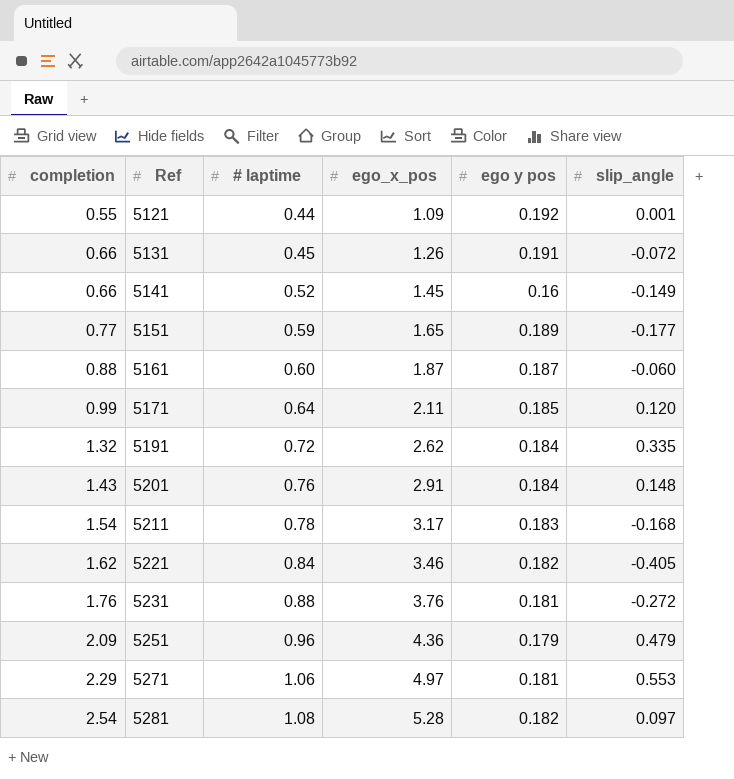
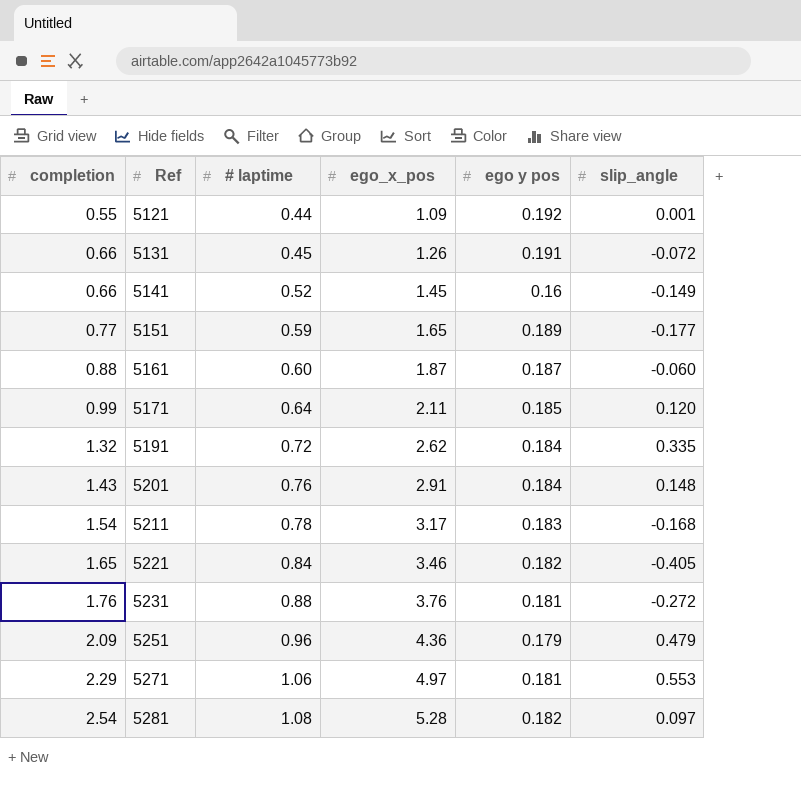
5221 | completion: 1.62 -> 1.65

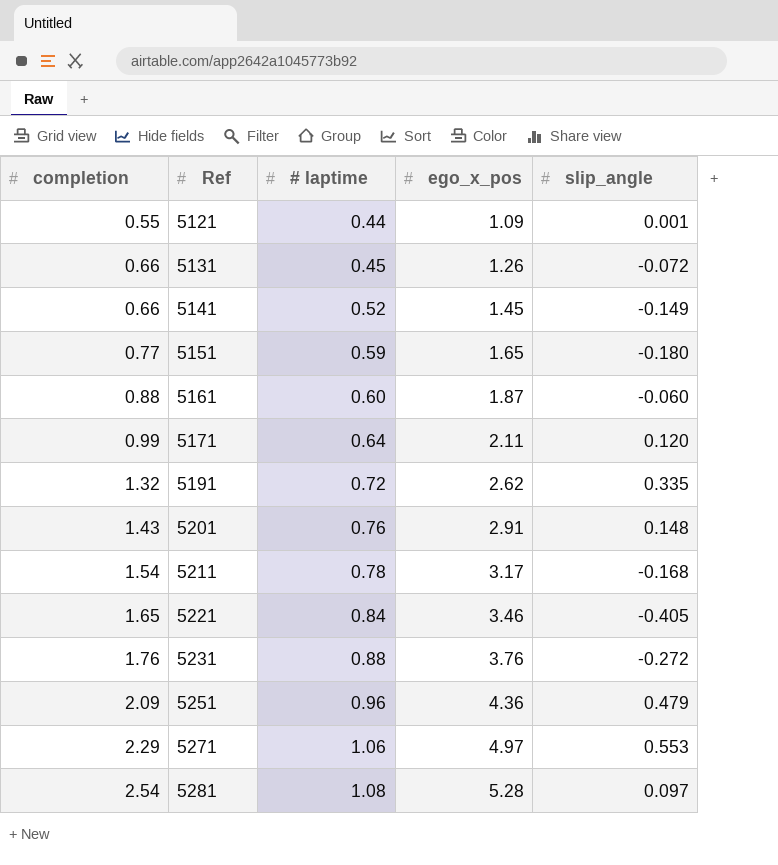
column ego y pos | position: 5 -> none
5151 | slip_angle: -0.177 -> -0.180

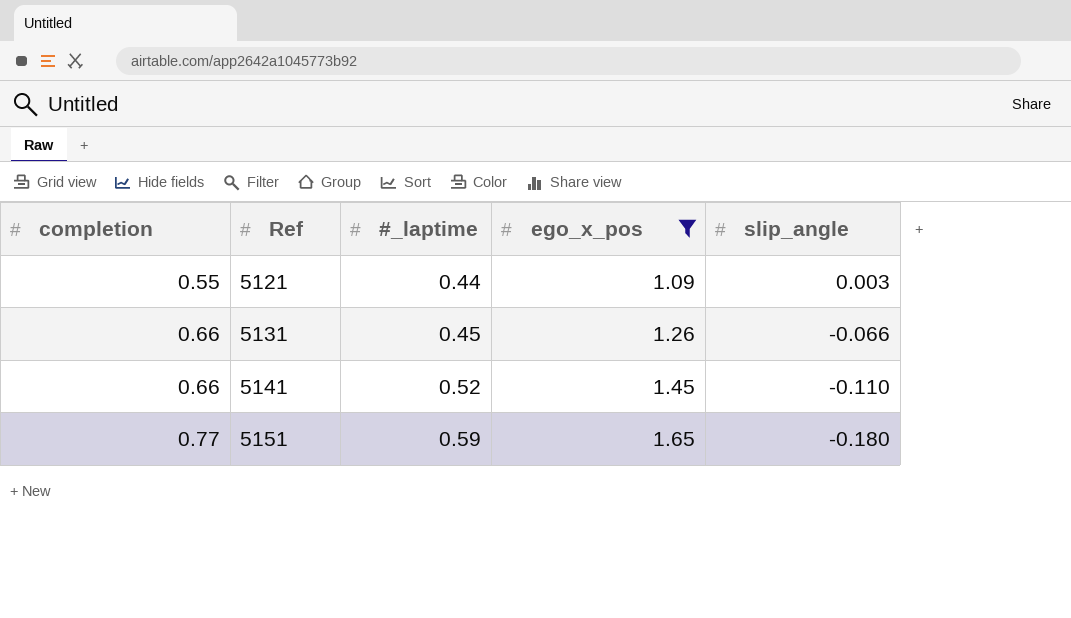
filter: none -> ego_x_pos <= 1.65
column name: # laptime -> #_laptime
5121 | slip_angle: 0.001 -> 0.003
5131 | slip_angle: -0.072 -> -0.066
5141 | slip_angle: -0.149 -> -0.110

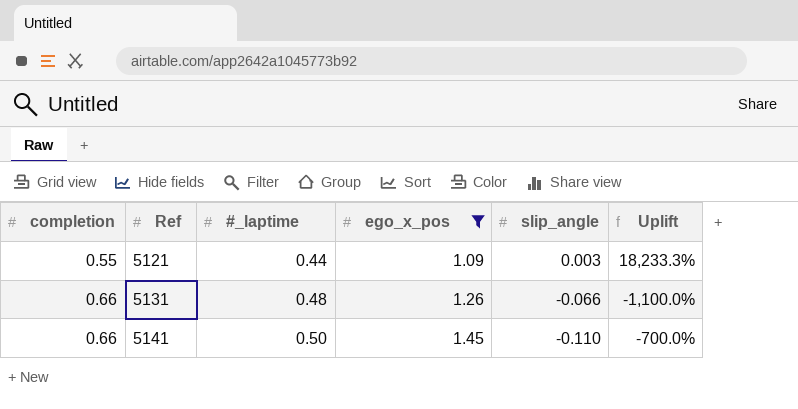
column Uplift | formula: none -> ([completion] - [slip_angle]) / [slip_angle]
row 5151: 0.77 | 0.59 | 1.65 | -0.180 -> none
5131 | #_laptime: 0.45 -> 0.48
5141 | #_laptime: 0.52 -> 0.50

